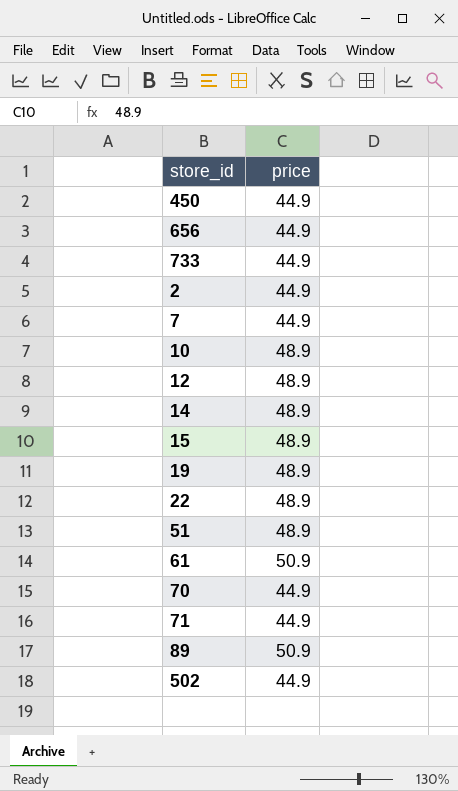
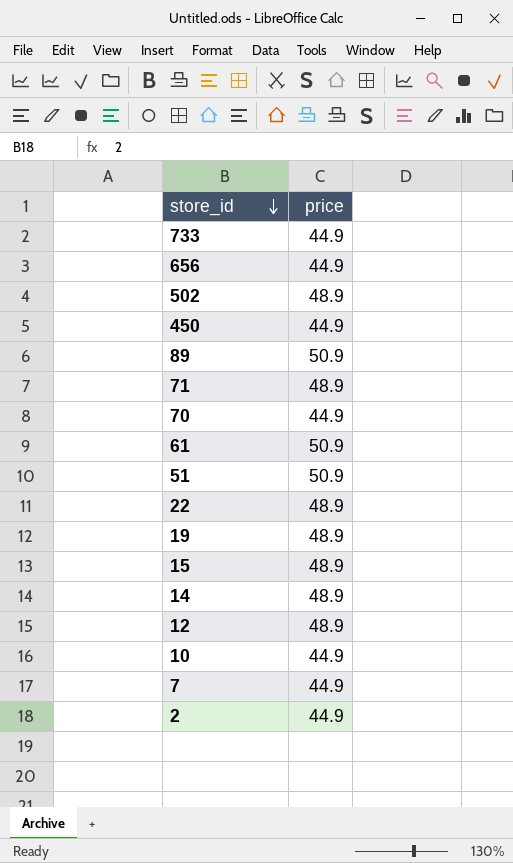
row order: none -> store_id descending
502 | price: 44.9 -> 48.9
71 | price: 44.9 -> 48.9
51 | price: 48.9 -> 50.9
10 | price: 48.9 -> 44.9

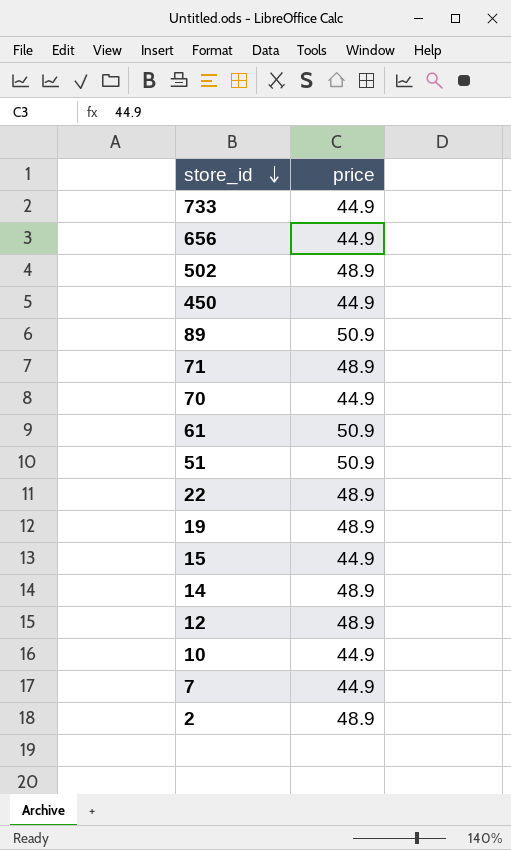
15 | price: 48.9 -> 44.9
2 | price: 44.9 -> 48.9

